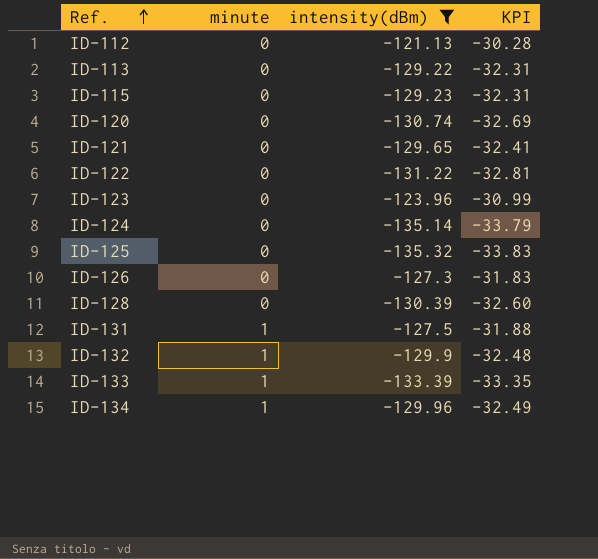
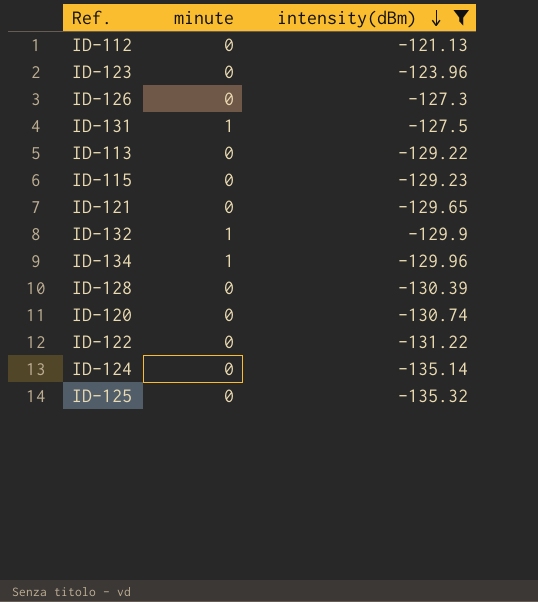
row order: Ref. ascending -> intensity(dBm) descending
column KPI | formula: [intensity(dBm)] * 0.25 -> none
row ID-133: 1 | -133.39 | -33.35 -> none

